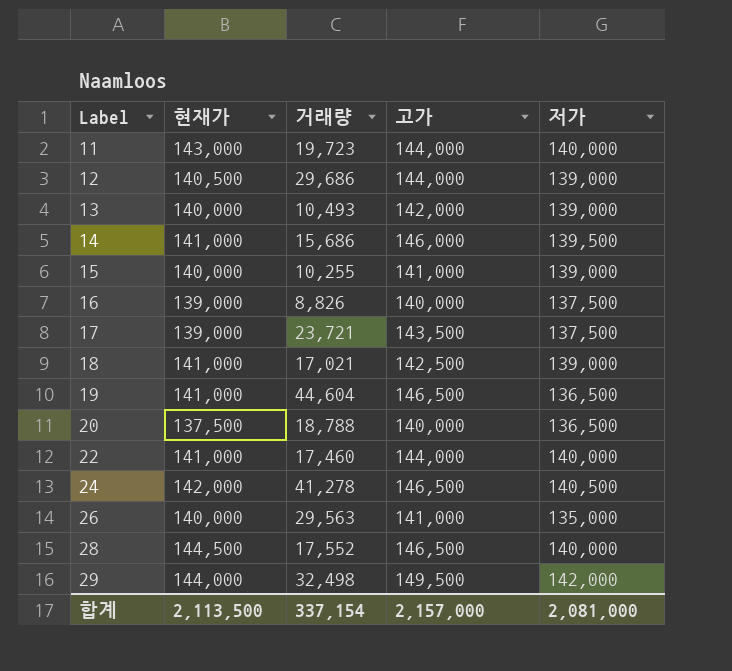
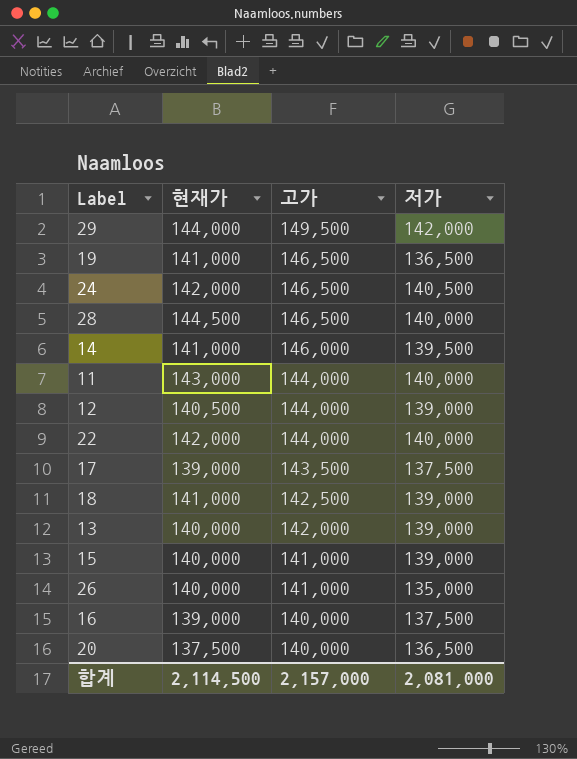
row order: Label ascending -> 고가 descending
column 거래량 | position: 3 -> none
22 | 현재가: 141,000 -> 142,000
합계 | 현재가: 2,113,500 -> 2,114,500

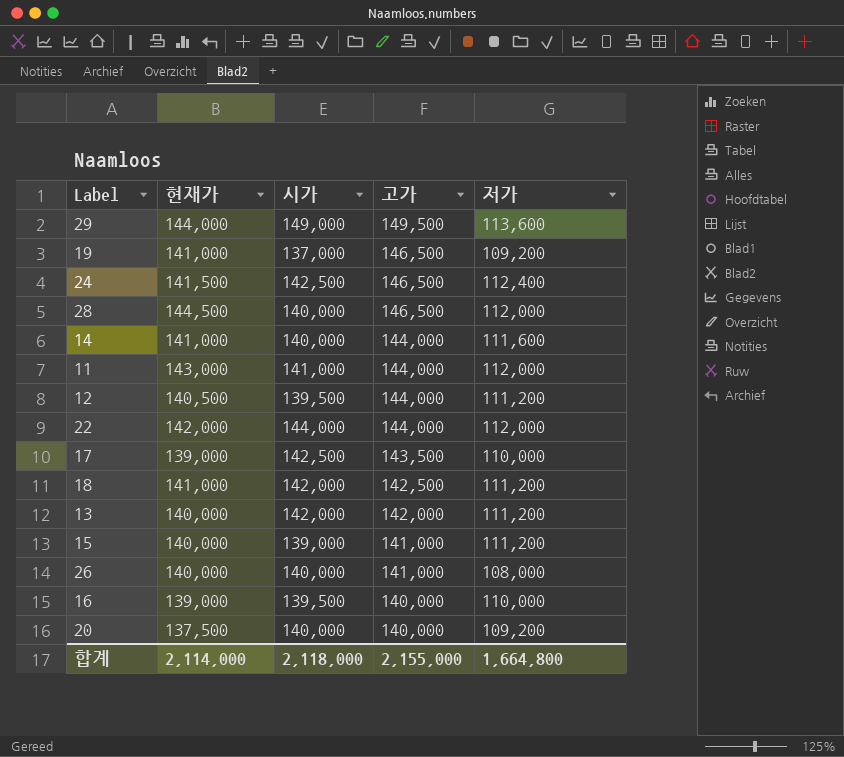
column 시가 | position: none -> 3
29 | 저가: 142,000 -> 113,600
19 | 저가: 136,500 -> 109,200
24 | 현재가: 142,000 -> 141,500
24 | 저가: 140,500 -> 112,400
28 | 저가: 140,000 -> 112,000
14 | 고가: 146,000 -> 144,000
14 | 저가: 139,500 -> 111,600
11 | 저가: 140,000 -> 112,000
12 | 저가: 139,000 -> 111,200
22 | 저가: 140,000 -> 112,000
17 | 저가: 137,500 -> 110,000
18 | 저가: 139,000 -> 111,200
13 | 저가: 139,000 -> 111,200
15 | 저가: 139,000 -> 111,200
26 | 저가: 135,000 -> 108,000
16 | 저가: 137,500 -> 110,000
20 | 저가: 136,500 -> 109,200
합계 | 현재가: 2,114,500 -> 2,114,000
합계 | 고가: 2,157,000 -> 2,155,000
합계 | 저가: 2,081,000 -> 1,664,800

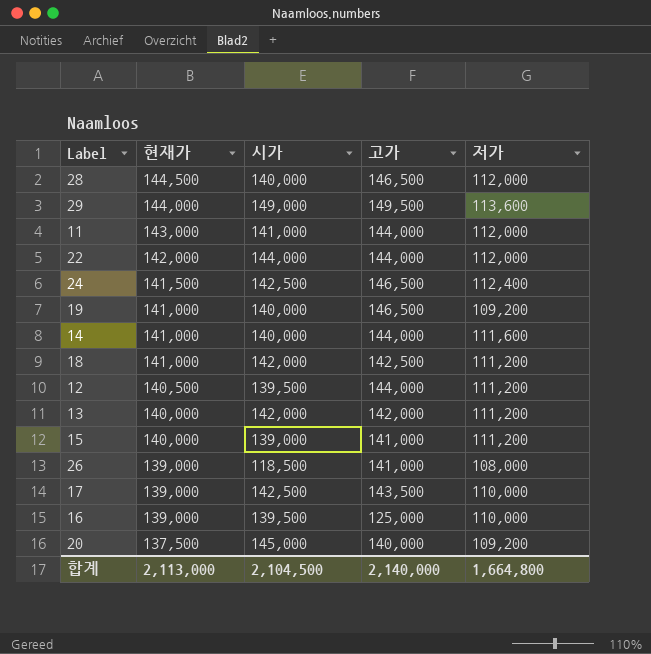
row order: 고가 descending -> 현재가 descending
19 | 시가: 137,000 -> 140,000
26 | 현재가: 140,000 -> 139,000
26 | 시가: 140,000 -> 118,500
16 | 고가: 140,000 -> 125,000
20 | 시가: 140,000 -> 145,000
합계 | 현재가: 2,114,000 -> 2,113,000
합계 | 시가: 2,118,000 -> 2,104,500
합계 | 고가: 2,155,000 -> 2,140,000

